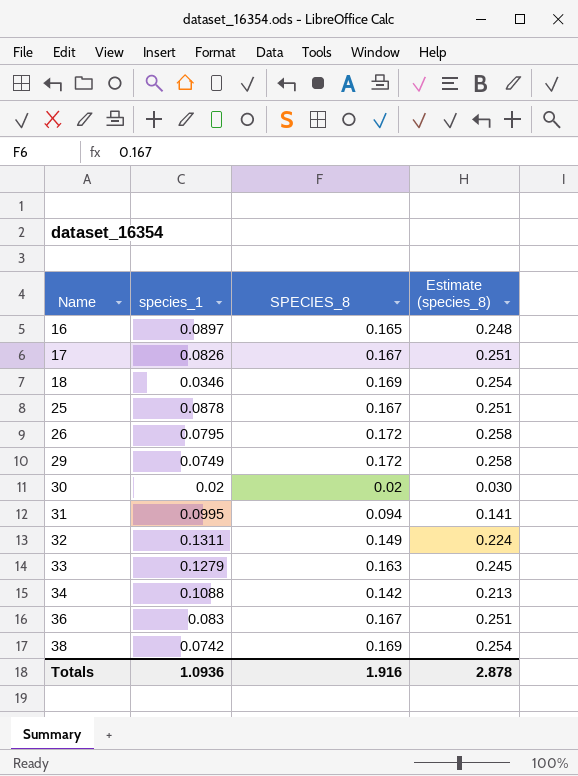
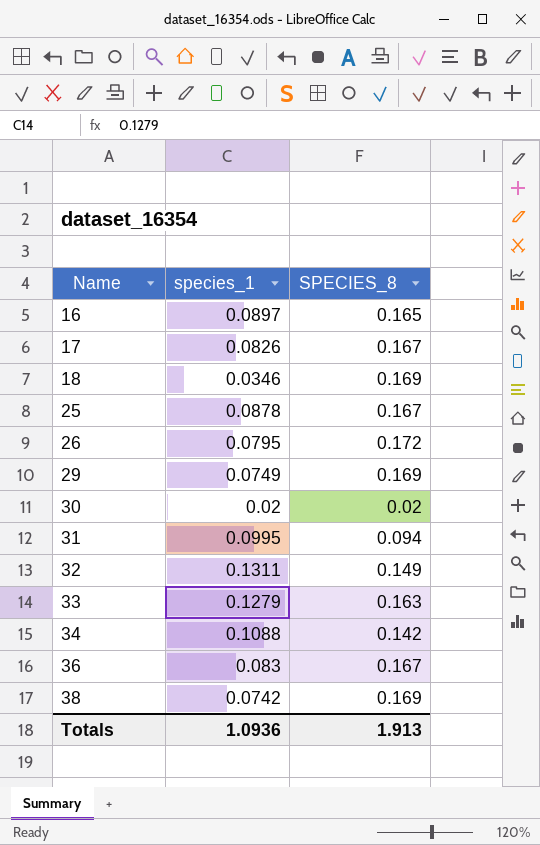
column Estimate (species_8) | formula: [SPECIES_8] * 1.5 -> none
29 | SPECIES_8: 0.172 -> 0.169
Totals | SPECIES_8: 1.916 -> 1.913

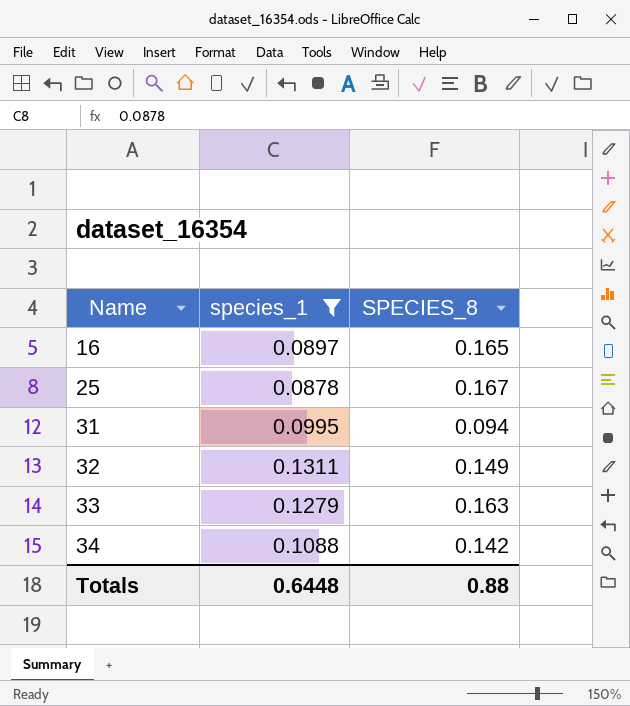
filter: none -> species_1 >= 0.0878
Totals | species_1: 1.0936 -> 0.6448
Totals | SPECIES_8: 1.913 -> 0.88

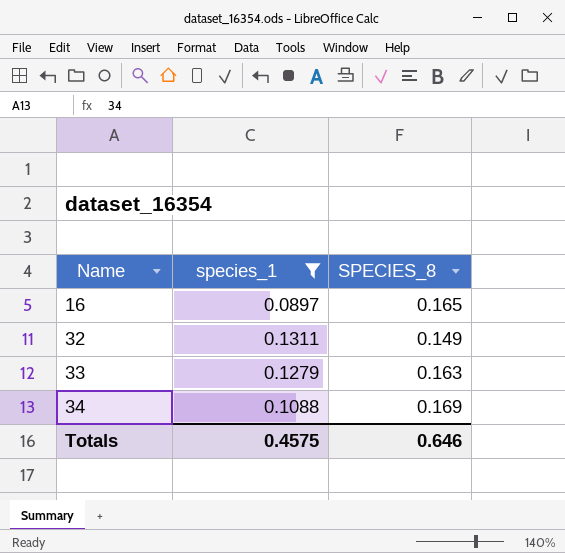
row 25: 0.0878 | 0.167 -> none
row 31: 0.0995 | 0.094 -> none
34 | SPECIES_8: 0.142 -> 0.169
Totals | species_1: 0.6448 -> 0.4575
Totals | SPECIES_8: 0.88 -> 0.646

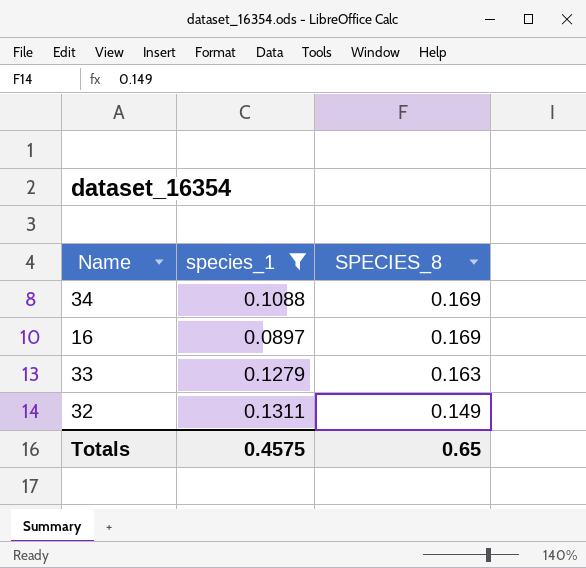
row order: Name ascending -> SPECIES_8 descending
16 | SPECIES_8: 0.165 -> 0.169
Totals | SPECIES_8: 0.646 -> 0.65

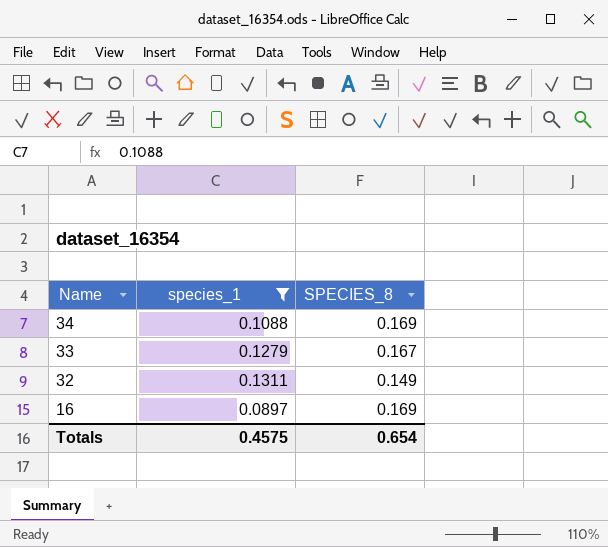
row order: SPECIES_8 descending -> Name descending
33 | SPECIES_8: 0.163 -> 0.167
Totals | SPECIES_8: 0.65 -> 0.654

